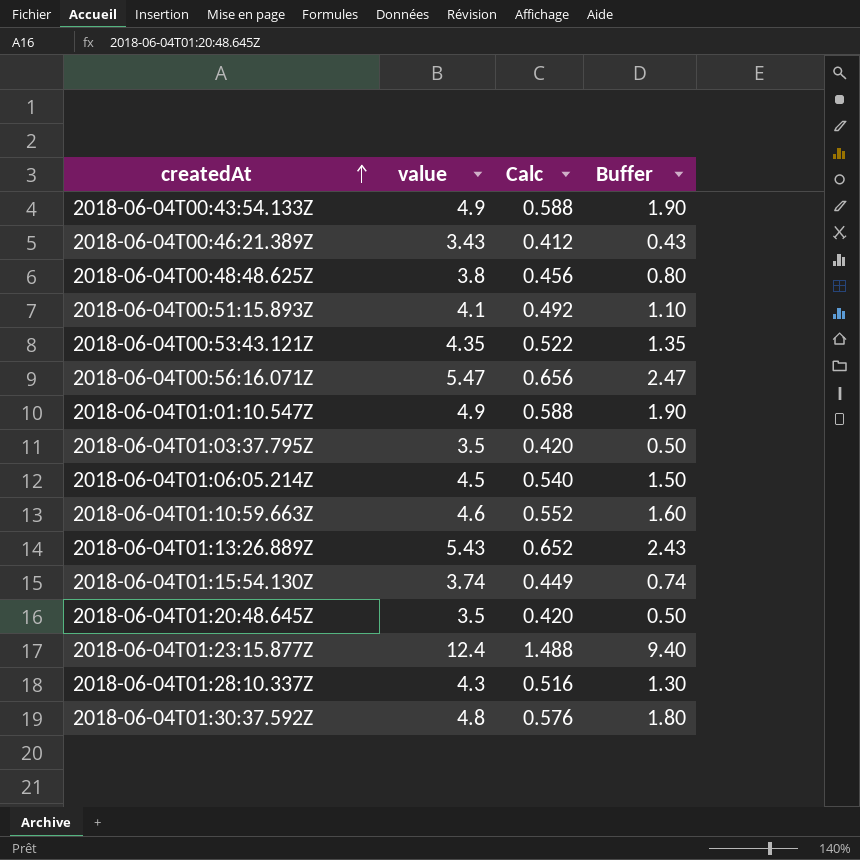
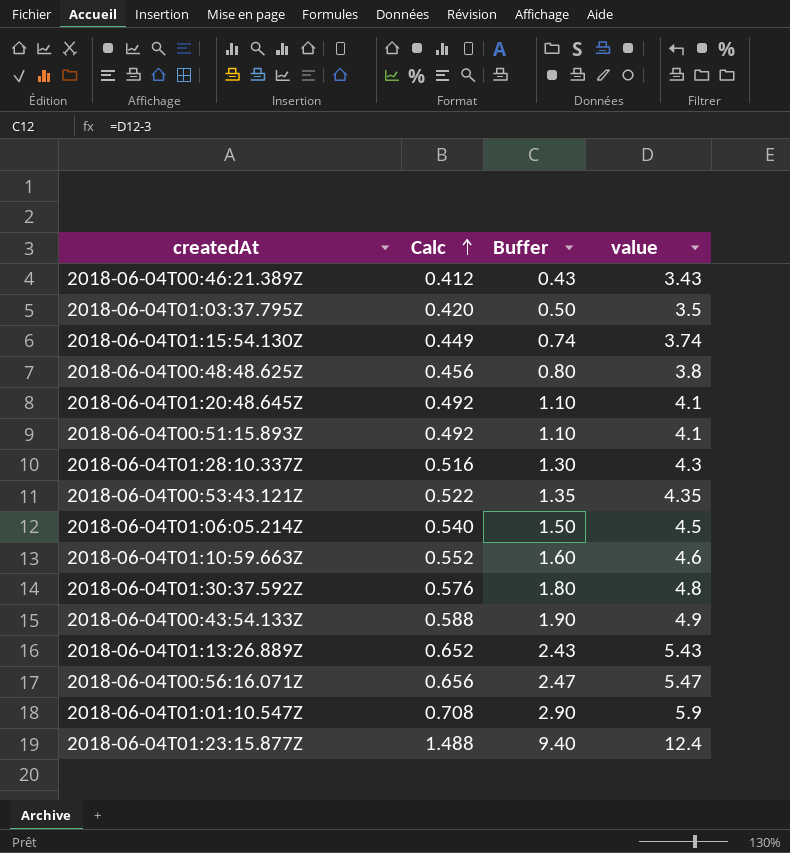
row order: createdAt ascending -> Calc ascending
column value | position: 2 -> 4
2018-06-04T01:20:48.645Z | Calc: 0.420 -> 0.492
2018-06-04T01:20:48.645Z | Buffer: 0.50 -> 1.10
2018-06-04T01:20:48.645Z | value: 3.5 -> 4.1
2018-06-04T01:01:10.547Z | Calc: 0.588 -> 0.708
2018-06-04T01:01:10.547Z | Buffer: 1.90 -> 2.90
2018-06-04T01:01:10.547Z | value: 4.9 -> 5.9

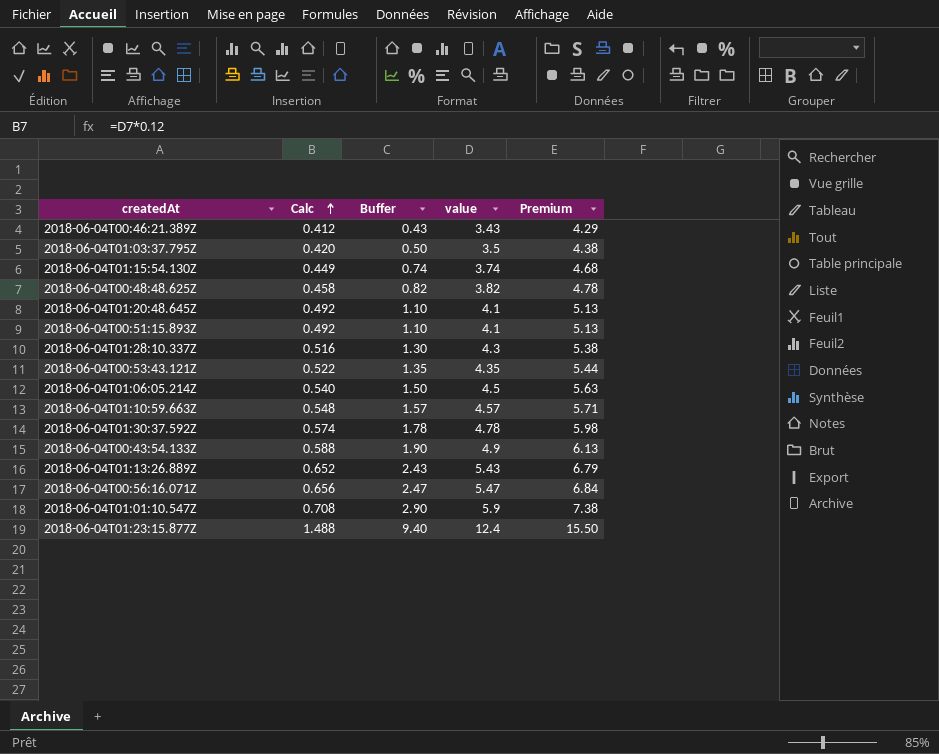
column Premium | formula: none -> [value] * 1.25
2018-06-04T00:48:48.625Z | Calc: 0.456 -> 0.458
2018-06-04T00:48:48.625Z | Buffer: 0.80 -> 0.82
2018-06-04T00:48:48.625Z | value: 3.8 -> 3.82
2018-06-04T01:10:59.663Z | Calc: 0.552 -> 0.548
2018-06-04T01:10:59.663Z | Buffer: 1.60 -> 1.57
2018-06-04T01:10:59.663Z | value: 4.6 -> 4.57
2018-06-04T01:30:37.592Z | Calc: 0.576 -> 0.574
2018-06-04T01:30:37.592Z | Buffer: 1.80 -> 1.78
2018-06-04T01:30:37.592Z | value: 4.8 -> 4.78

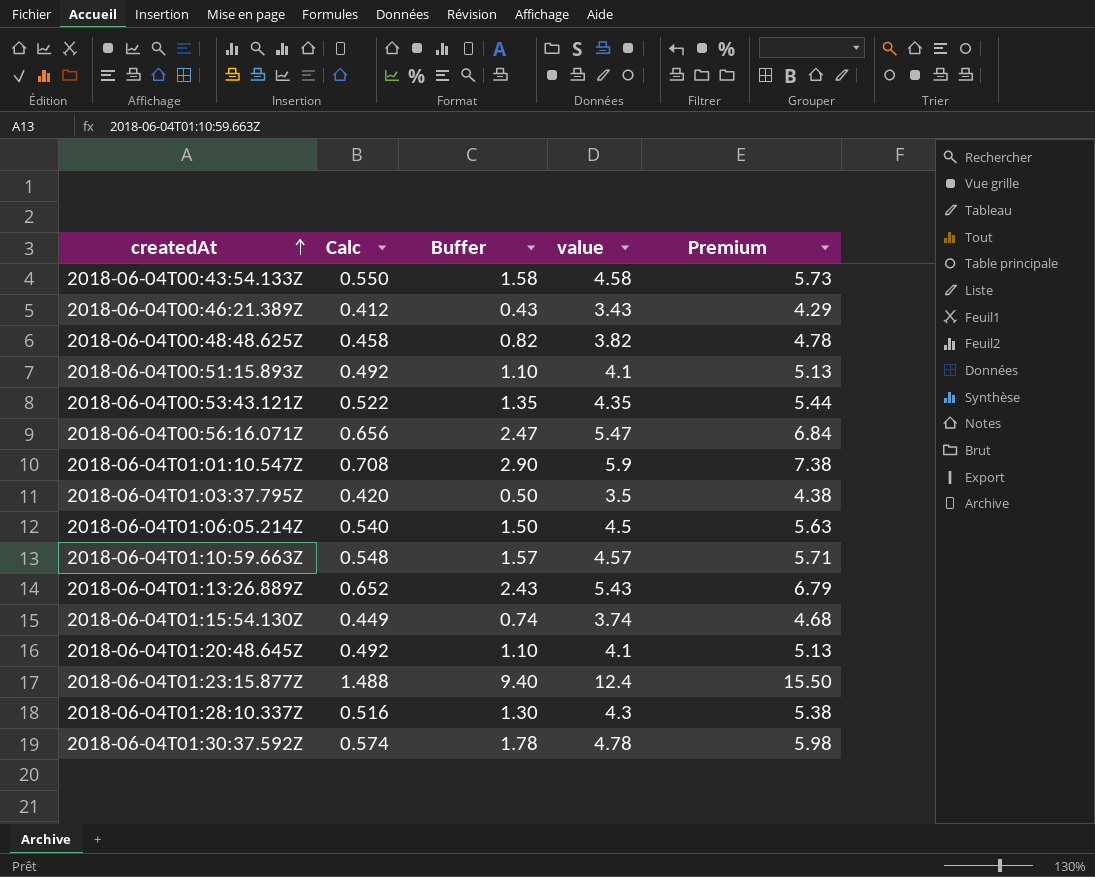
row order: Calc ascending -> createdAt ascending
2018-06-04T00:43:54.133Z | Calc: 0.588 -> 0.550
2018-06-04T00:43:54.133Z | Buffer: 1.90 -> 1.58
2018-06-04T00:43:54.133Z | value: 4.9 -> 4.58
2018-06-04T00:43:54.133Z | Premium: 6.13 -> 5.73

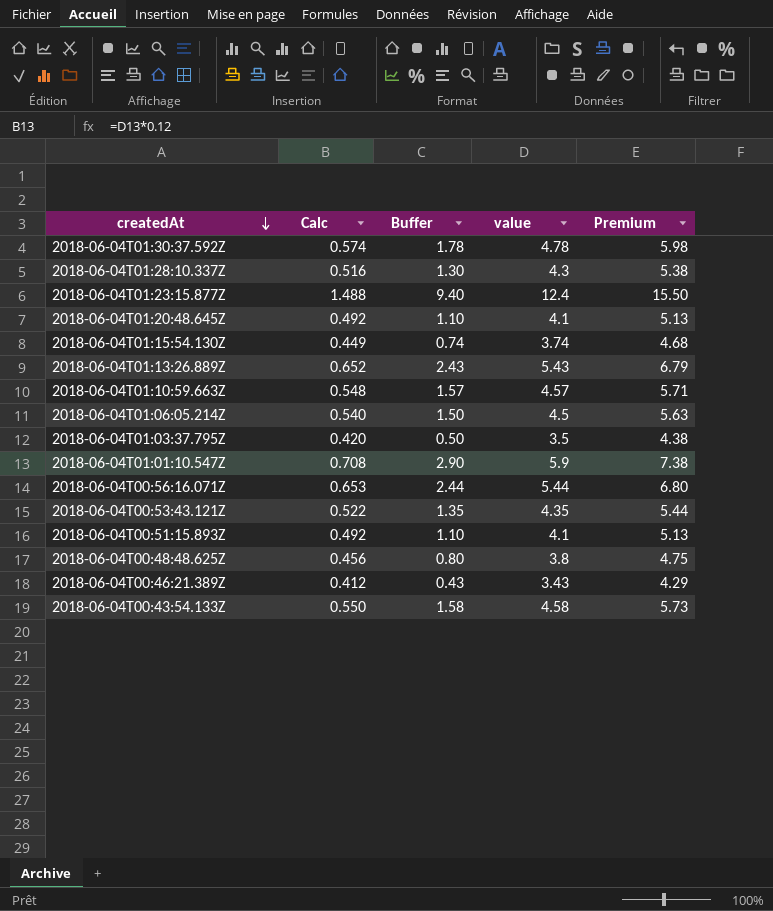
row order: createdAt ascending -> createdAt descending
2018-06-04T00:56:16.071Z | Calc: 0.656 -> 0.653
2018-06-04T00:56:16.071Z | Buffer: 2.47 -> 2.44
2018-06-04T00:56:16.071Z | value: 5.47 -> 5.44
2018-06-04T00:56:16.071Z | Premium: 6.84 -> 6.80
2018-06-04T00:48:48.625Z | Calc: 0.458 -> 0.456
2018-06-04T00:48:48.625Z | Buffer: 0.82 -> 0.80
2018-06-04T00:48:48.625Z | value: 3.82 -> 3.8
2018-06-04T00:48:48.625Z | Premium: 4.78 -> 4.75

